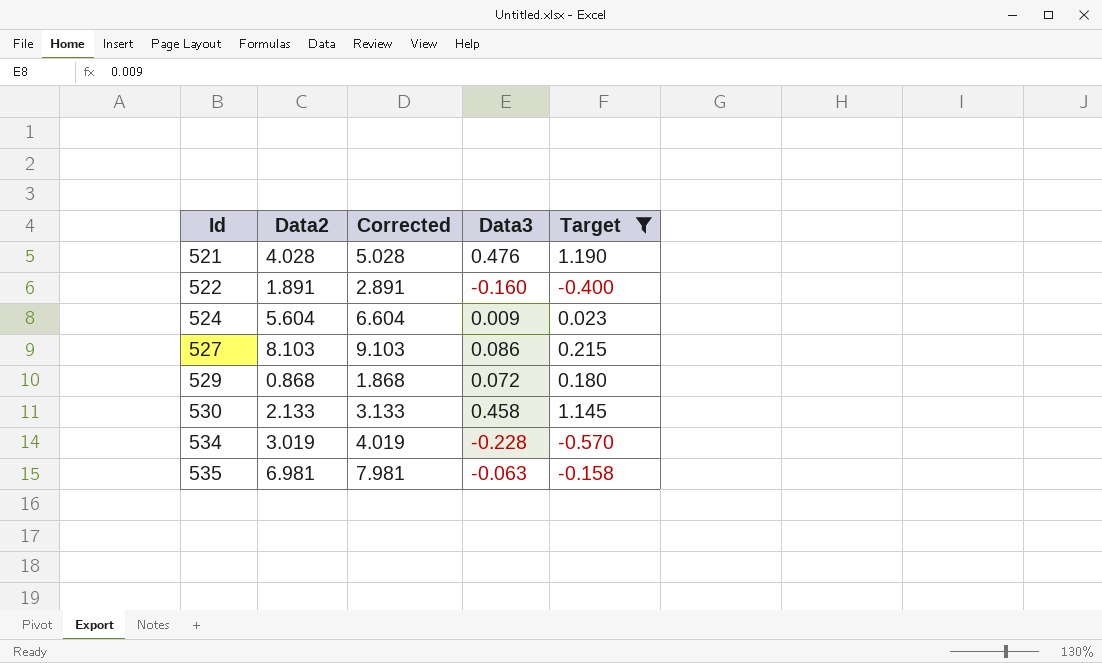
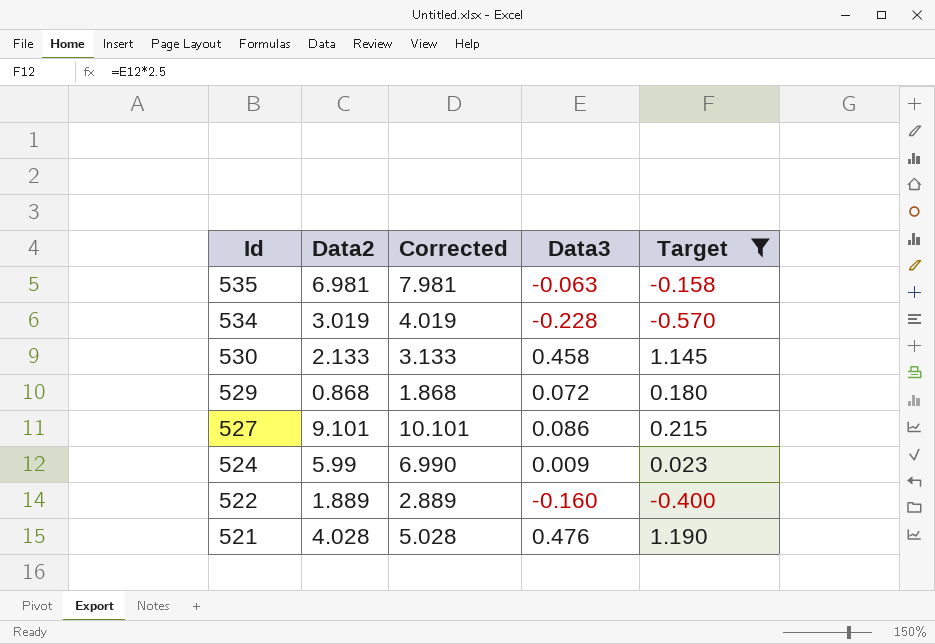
row order: Id ascending -> Id descending
527 | Data2: 8.103 -> 9.101
527 | Corrected: 9.103 -> 10.101
524 | Data2: 5.604 -> 5.99
524 | Corrected: 6.604 -> 6.990
522 | Data2: 1.891 -> 1.889
522 | Corrected: 2.891 -> 2.889

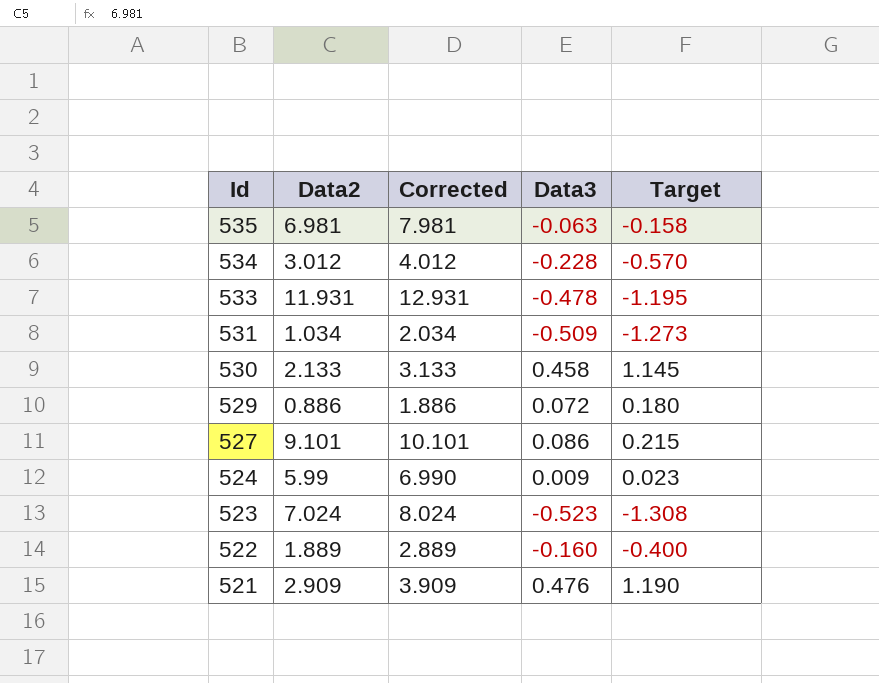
filter: Target >= -0.570 -> none
534 | Data2: 3.019 -> 3.012
534 | Corrected: 4.019 -> 4.012
529 | Data2: 0.868 -> 0.886
529 | Corrected: 1.868 -> 1.886
521 | Data2: 4.028 -> 2.909
521 | Corrected: 5.028 -> 3.909

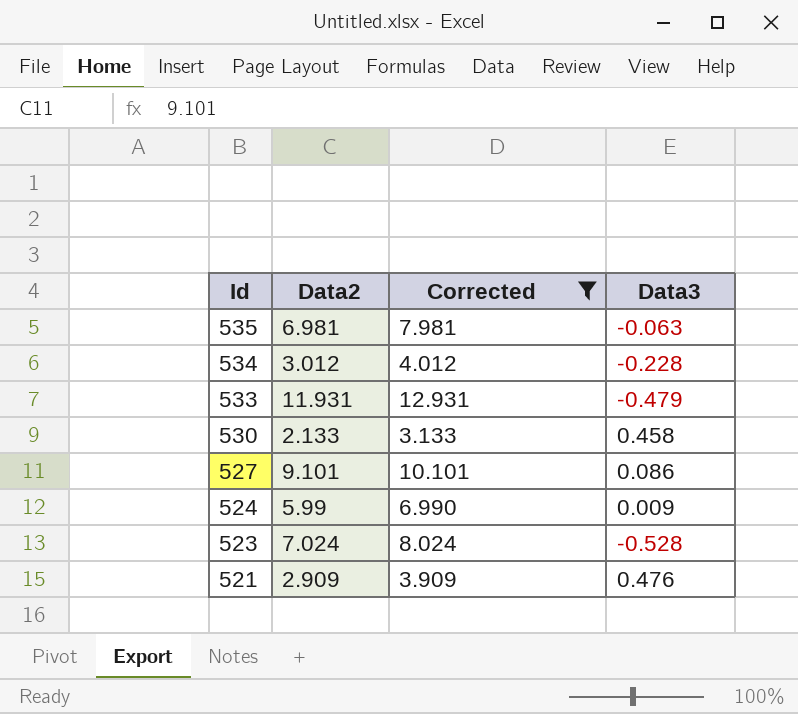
filter: none -> Corrected >= 3.133
column Target | formula: [Data3] * 2.5 -> none
533 | Data3: -0.478 -> -0.479
523 | Data3: -0.523 -> -0.528

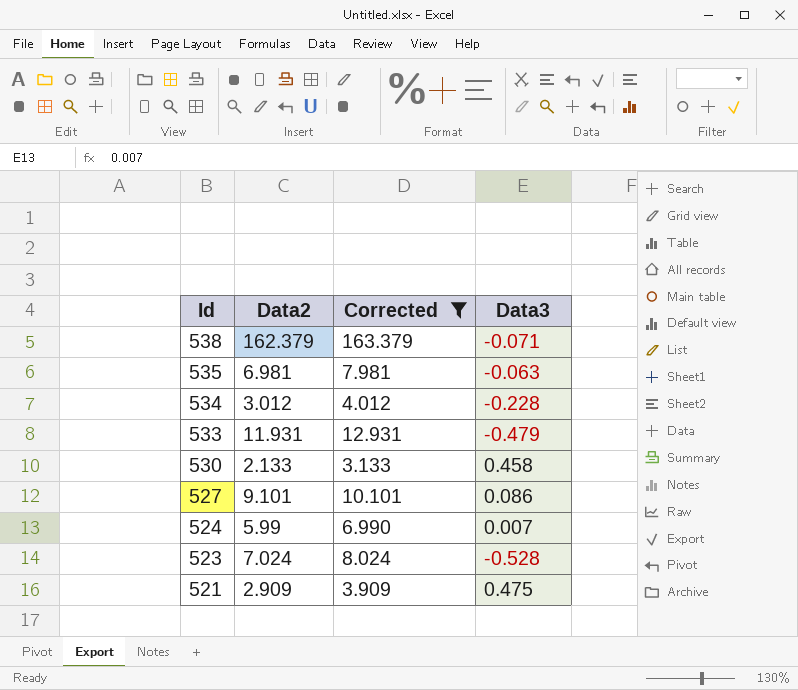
row 538: none -> 162.379 | 163.379 | -0.071
524 | Data3: 0.009 -> 0.007
521 | Data3: 0.476 -> 0.475

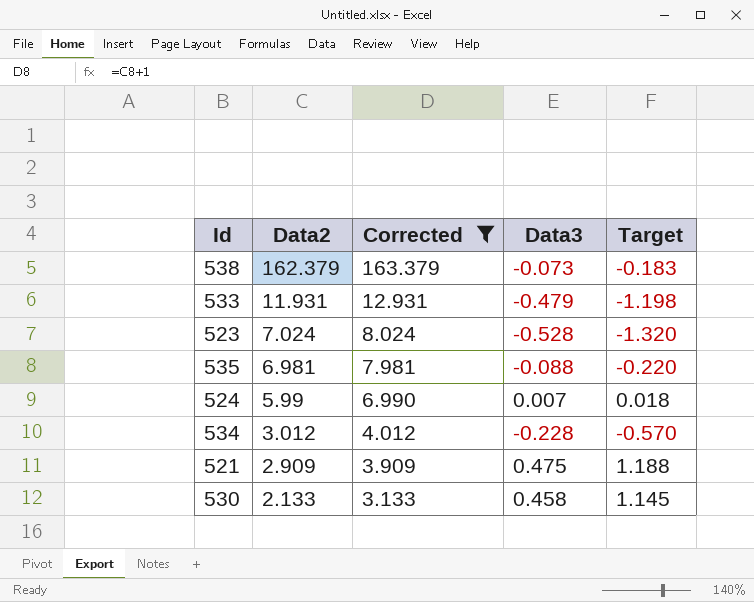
row order: Id descending -> Data2 descending
column Target | formula: none -> [Data3] * 2.5
row 527: 9.101 | 10.101 | 0.086 -> none
538 | Data3: -0.071 -> -0.073
535 | Data3: -0.063 -> -0.088

